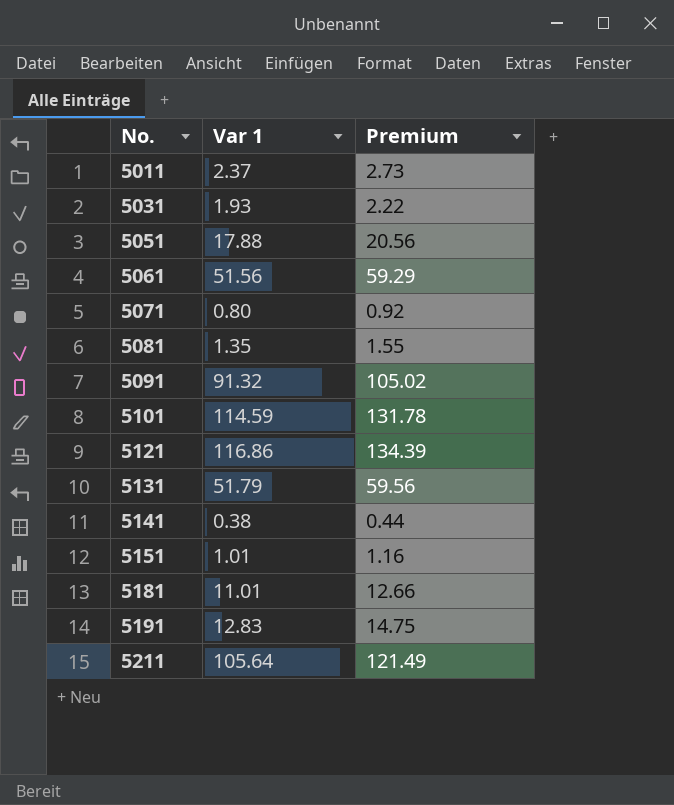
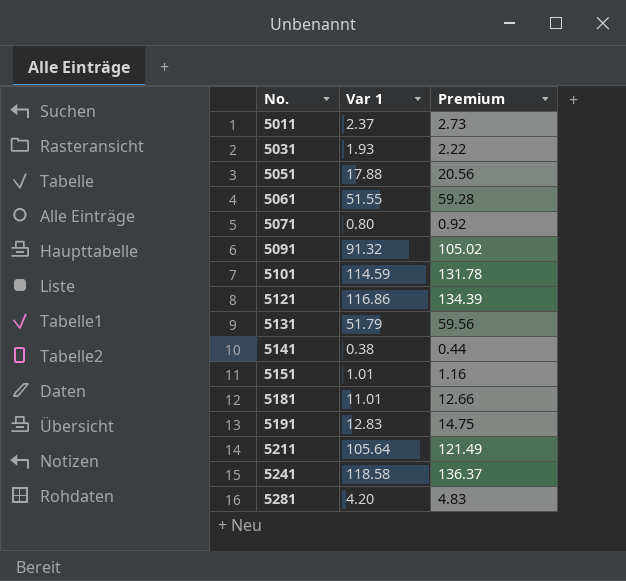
row 5081: 1.35 | 1.55 -> none
5061 | Var 1: 51.56 -> 51.55
5061 | Premium: 59.29 -> 59.28
row 5241: none -> 118.58 | 136.37
row 5281: none -> 4.20 | 4.83

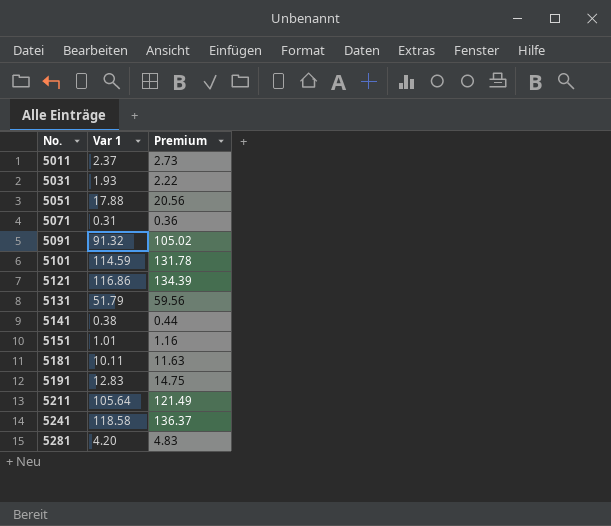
row 5061: 51.55 | 59.28 -> none
5071 | Var 1: 0.80 -> 0.31
5071 | Premium: 0.92 -> 0.36
5181 | Var 1: 11.01 -> 10.11
5181 | Premium: 12.66 -> 11.63

